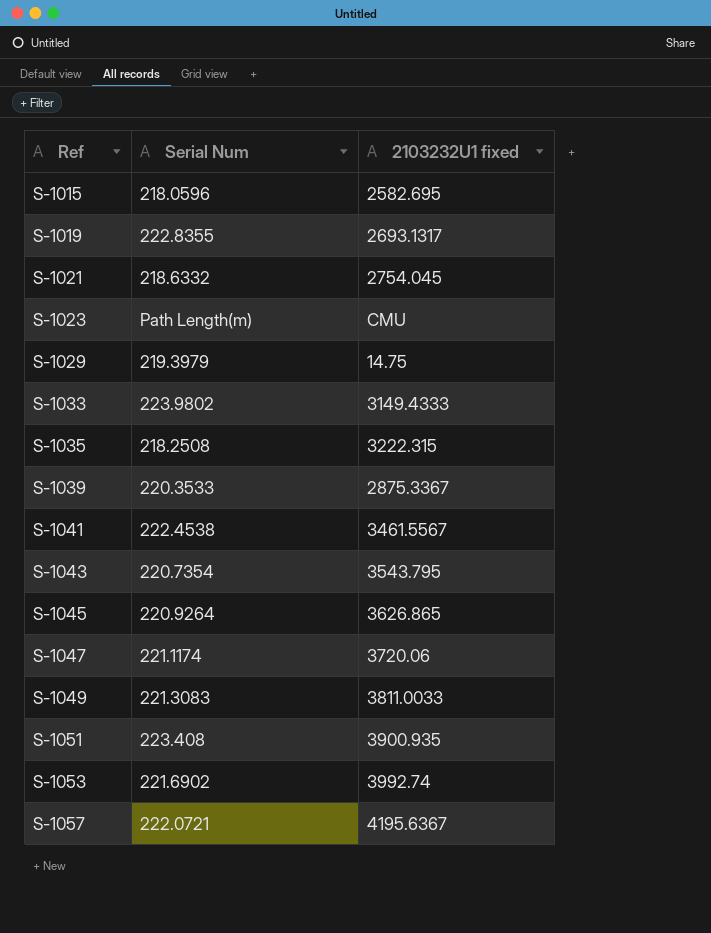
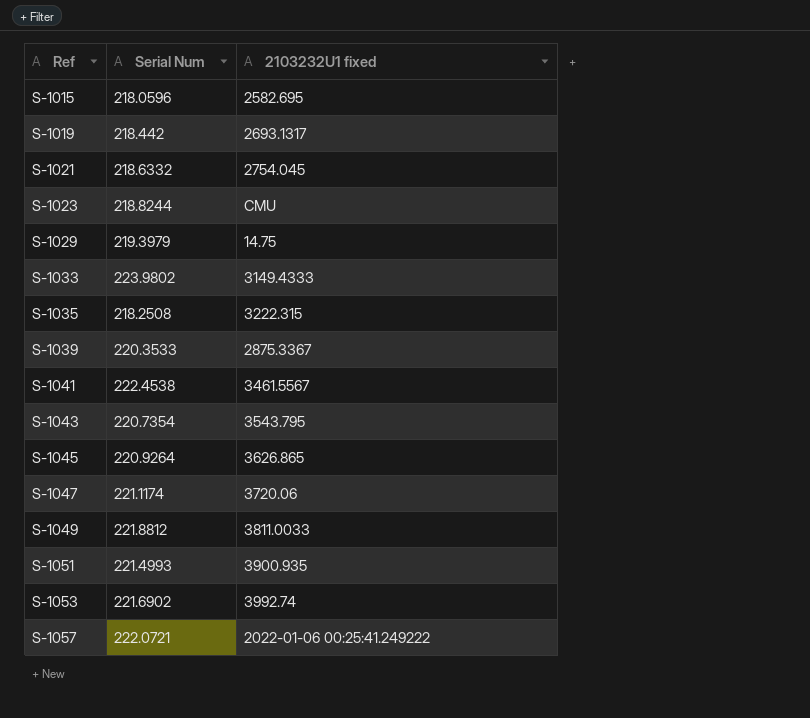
S-1019 | Serial Num: 222.8355 -> 218.442
S-1023 | Serial Num: Path Length(m) -> 218.8244
S-1049 | Serial Num: 221.3083 -> 221.8812
S-1051 | Serial Num: 223.408 -> 221.4993
S-1057 | 2103232U1 fixed: 4195.6367 -> 2022-01-06 00:25:41.249222

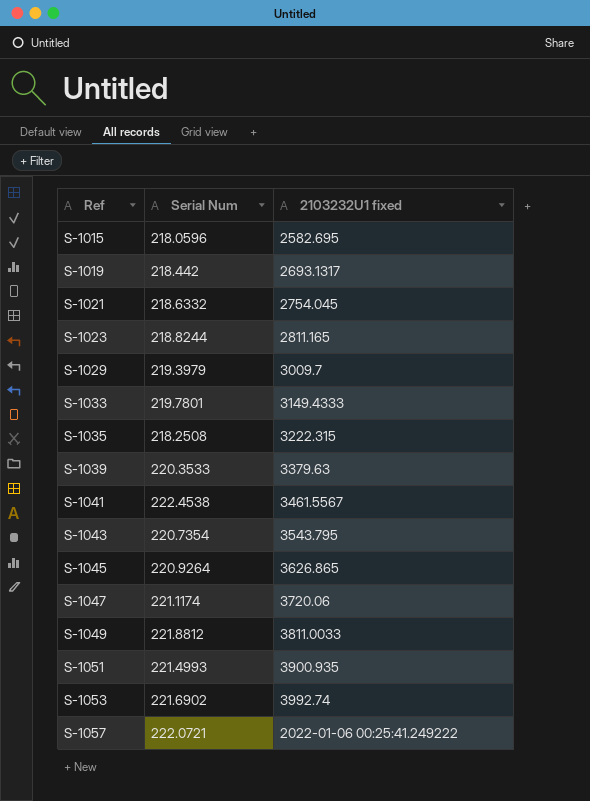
S-1023 | 2103232U1 fixed: CMU -> 2811.165
S-1029 | 2103232U1 fixed: 14.75 -> 3009.7
S-1033 | Serial Num: 223.9802 -> 219.7801
S-1039 | 2103232U1 fixed: 2875.3367 -> 3379.63

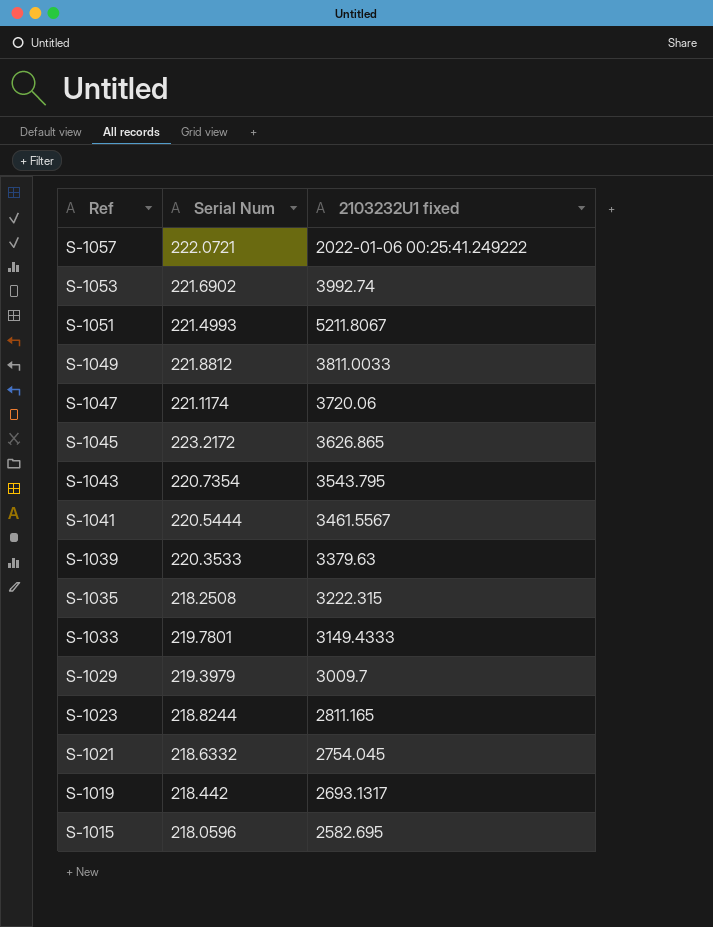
row order: Ref ascending -> Ref descending
S-1051 | 2103232U1 fixed: 3900.935 -> 5211.8067
S-1045 | Serial Num: 220.9264 -> 223.2172
S-1041 | Serial Num: 222.4538 -> 220.5444

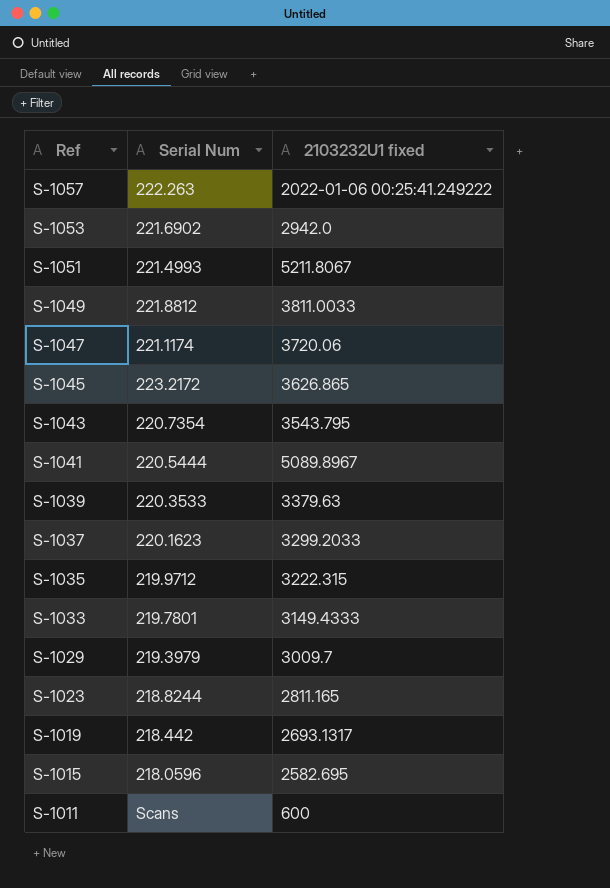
row S-1021: 218.6332 | 2754.045 -> none
S-1057 | Serial Num: 222.0721 -> 222.263
S-1053 | 2103232U1 fixed: 3992.74 -> 2942.0
S-1041 | 2103232U1 fixed: 3461.5567 -> 5089.8967
row S-1037: none -> 220.1623 | 3299.2033
S-1035 | Serial Num: 218.2508 -> 219.9712
row S-1011: none -> Scans | 600

